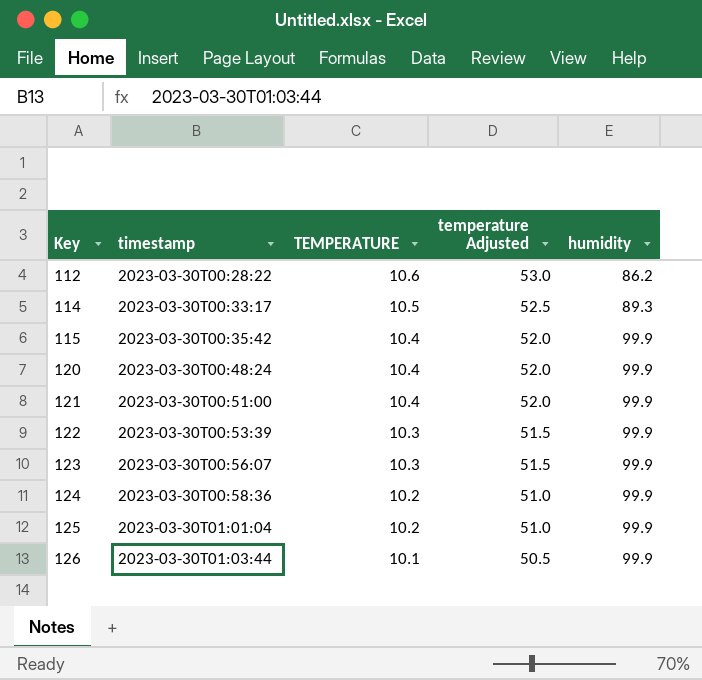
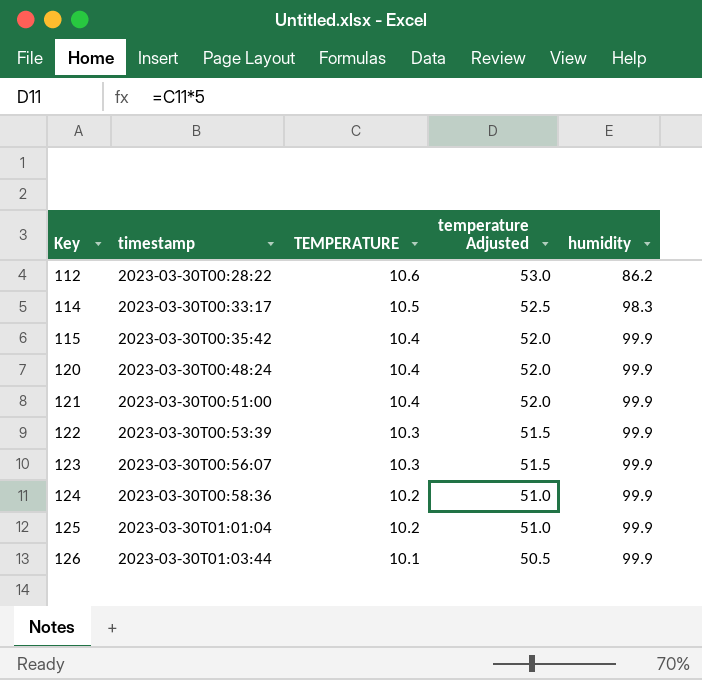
114 | humidity: 89.3 -> 98.3

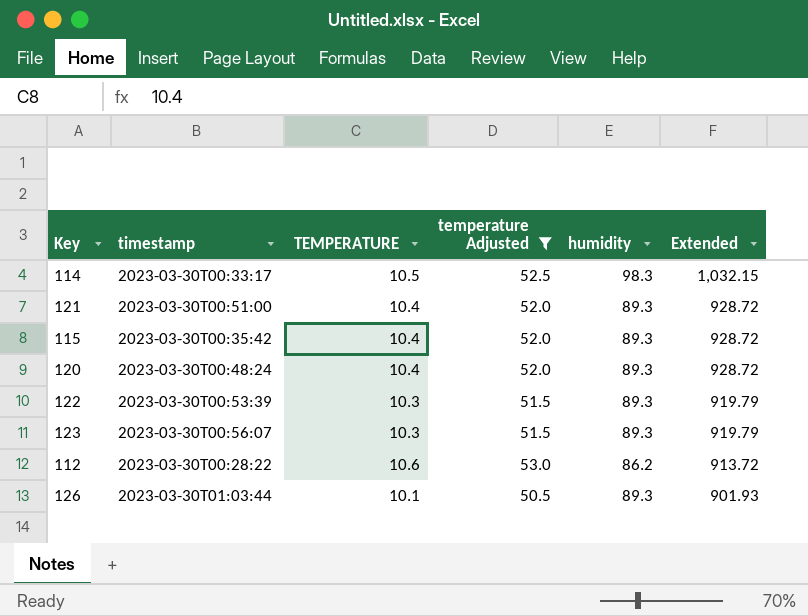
filter: none -> temperature Adjusted != 51.0
row order: Key ascending -> Extended descending
column Extended | formula: none -> [TEMPERATURE] * [humidity]
121 | humidity: 99.9 -> 89.3
115 | humidity: 99.9 -> 89.3
120 | humidity: 99.9 -> 89.3
122 | humidity: 99.9 -> 89.3
123 | humidity: 99.9 -> 89.3
126 | humidity: 99.9 -> 89.3

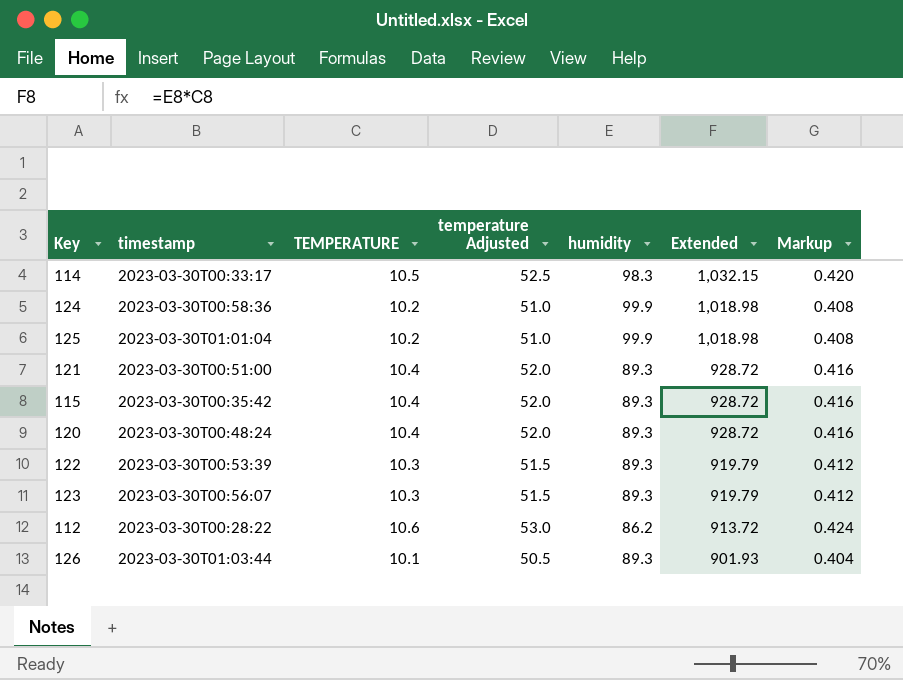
filter: temperature Adjusted != 51.0 -> none
column Markup | formula: none -> [TEMPERATURE] * 0.04

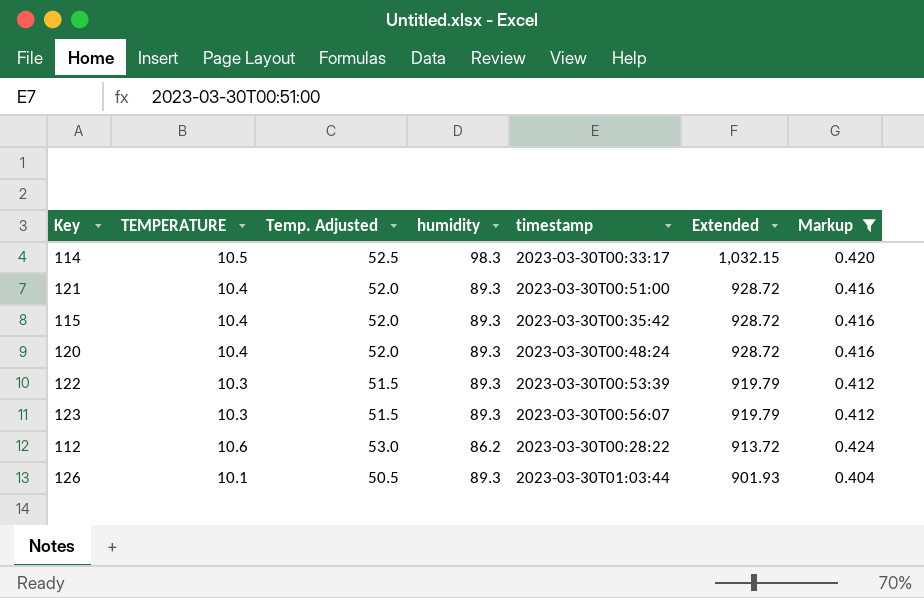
filter: none -> Markup != 0.408
column name: temperature Adjusted -> Temp. Adjusted
column timestamp | position: 2 -> 5

